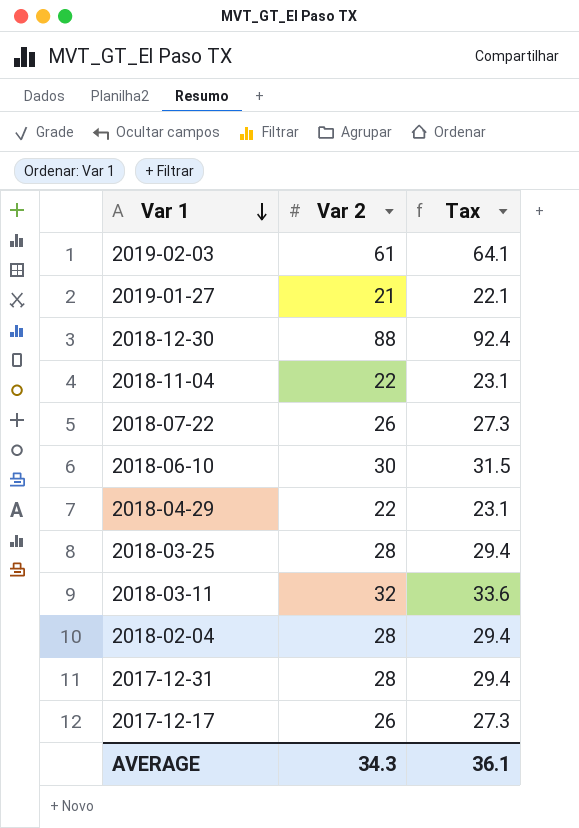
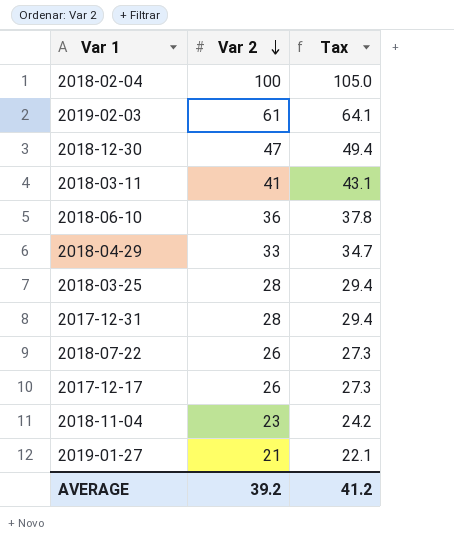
row order: Var 1 descending -> Var 2 descending
2018-02-04 | Var 2: 28 -> 100
2018-02-04 | Tax: 29.4 -> 105.0
2018-12-30 | Var 2: 88 -> 47
2018-12-30 | Tax: 92.4 -> 49.4
2018-03-11 | Var 2: 32 -> 41
2018-03-11 | Tax: 33.6 -> 43.1
2018-06-10 | Var 2: 30 -> 36
2018-06-10 | Tax: 31.5 -> 37.8
2018-04-29 | Var 2: 22 -> 33
2018-04-29 | Tax: 23.1 -> 34.7
2018-11-04 | Var 2: 22 -> 23
2018-11-04 | Tax: 23.1 -> 24.2
AVERAGE | Var 2: 34.3 -> 39.2
AVERAGE | Tax: 36.1 -> 41.2

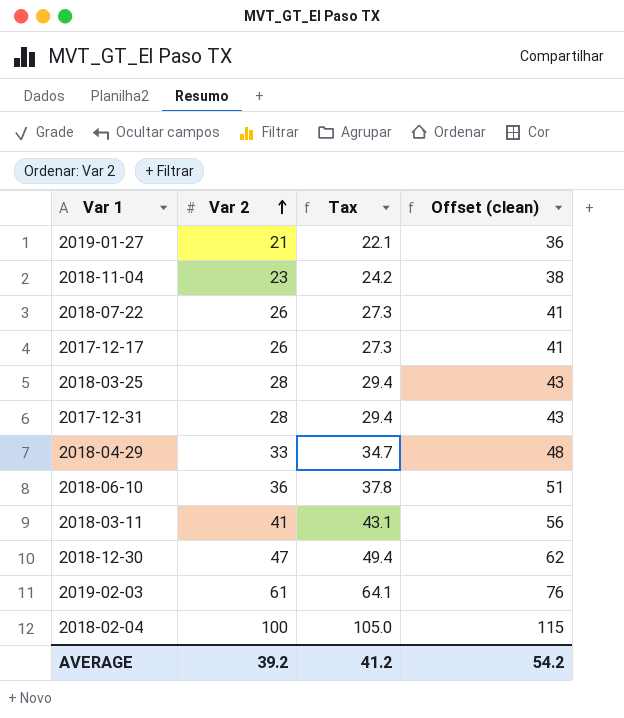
row order: Var 2 descending -> Var 2 ascending
column Offset (clean) | formula: none -> [Var 2] + 15

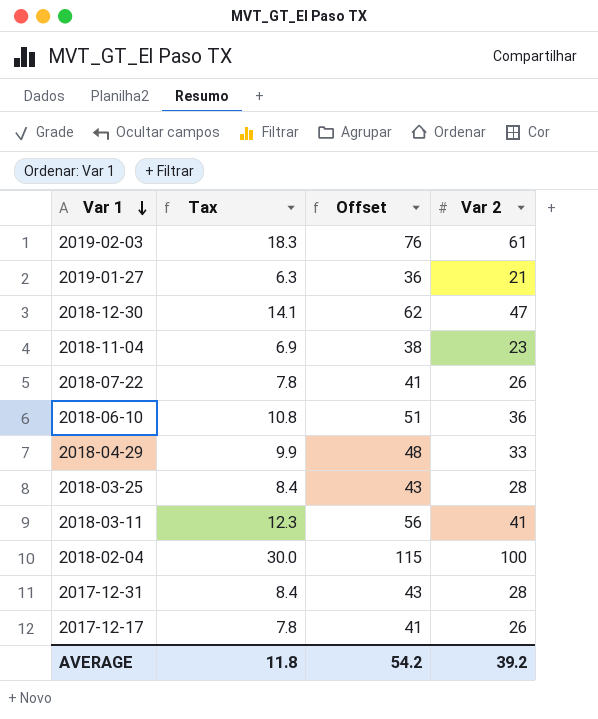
row order: Var 2 ascending -> Var 1 descending
column Tax | formula: [Var 2] * 1.05 -> [Var 2] * 0.3
column name: Offset (clean) -> Offset
column Var 2 | position: 2 -> 4
AVERAGE | Tax: 41.2 -> 11.8

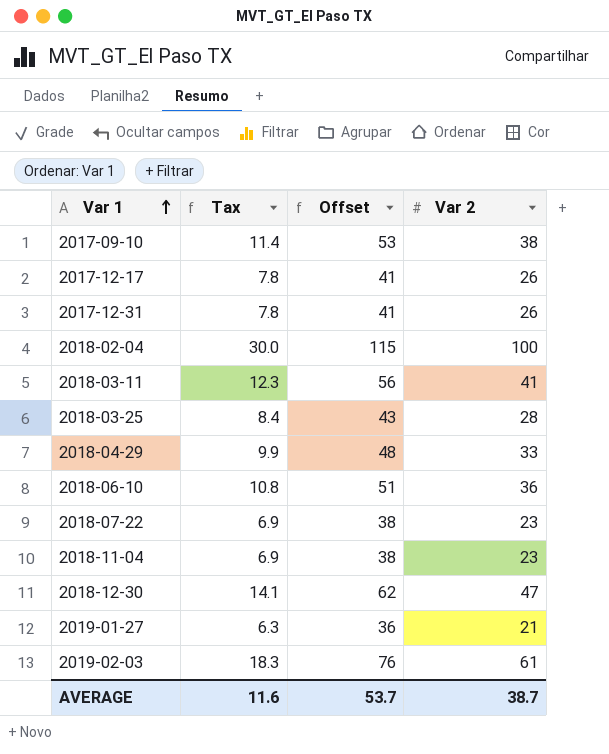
row order: Var 1 descending -> Var 1 ascending
row 2017-09-10: none -> 11.4 | 53 | 38
2017-12-31 | Tax: 8.4 -> 7.8
2017-12-31 | Offset: 43 -> 41
2017-12-31 | Var 2: 28 -> 26
2018-07-22 | Tax: 7.8 -> 6.9
2018-07-22 | Offset: 41 -> 38
2018-07-22 | Var 2: 26 -> 23
AVERAGE | Tax: 11.8 -> 11.6
AVERAGE | Offset: 54.2 -> 53.7
AVERAGE | Var 2: 39.2 -> 38.7

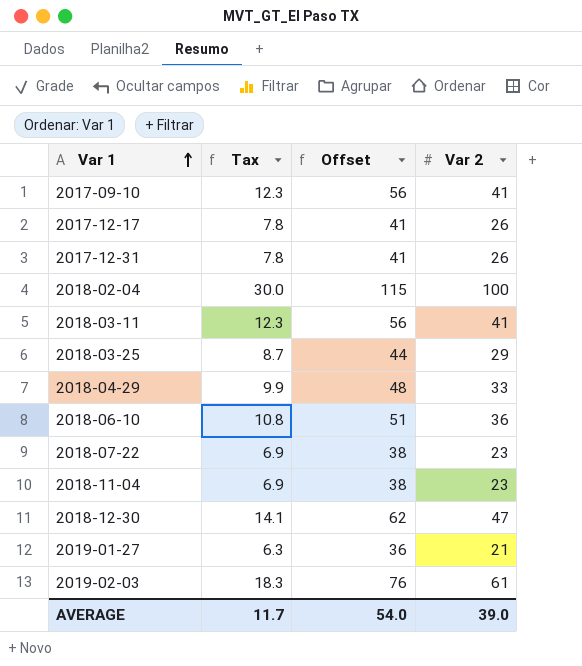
2017-09-10 | Tax: 11.4 -> 12.3
2017-09-10 | Offset: 53 -> 56
2017-09-10 | Var 2: 38 -> 41
2018-03-25 | Tax: 8.4 -> 8.7
2018-03-25 | Offset: 43 -> 44
2018-03-25 | Var 2: 28 -> 29
AVERAGE | Tax: 11.6 -> 11.7
AVERAGE | Offset: 53.7 -> 54.0
AVERAGE | Var 2: 38.7 -> 39.0

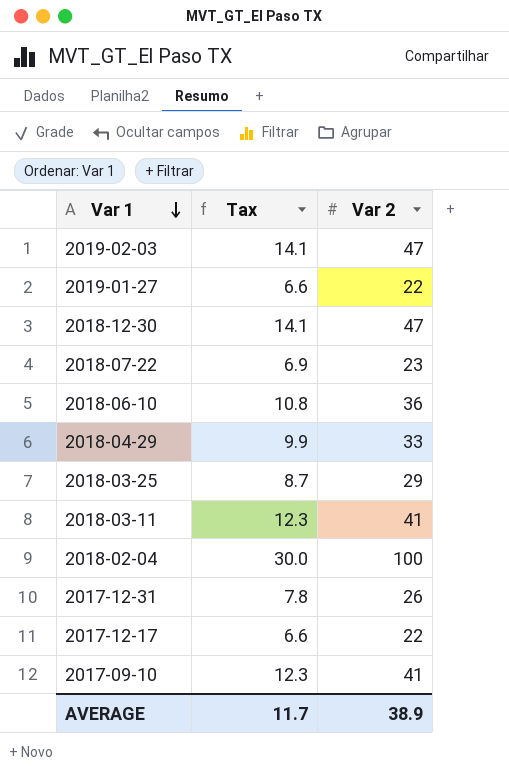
row order: Var 1 ascending -> Var 1 descending
column Offset | formula: [Var 2] + 15 -> none
row 2018-11-04: 6.9 | 38 | 23 -> none
2019-02-03 | Tax: 18.3 -> 14.1
2019-02-03 | Var 2: 61 -> 47
2019-01-27 | Tax: 6.3 -> 6.6
2019-01-27 | Var 2: 21 -> 22
2017-12-17 | Tax: 7.8 -> 6.6
2017-12-17 | Var 2: 26 -> 22
AVERAGE | Var 2: 39.0 -> 38.9

